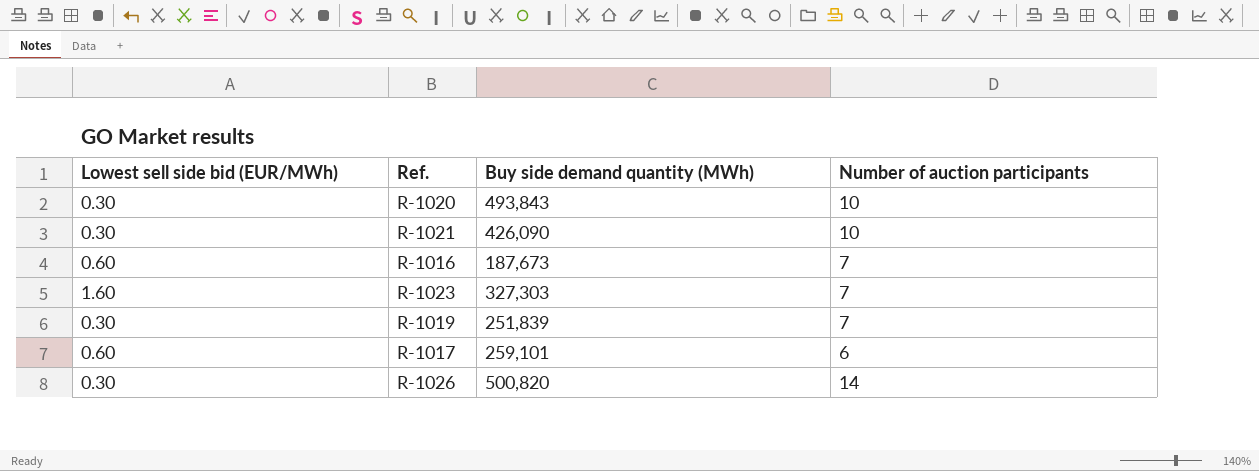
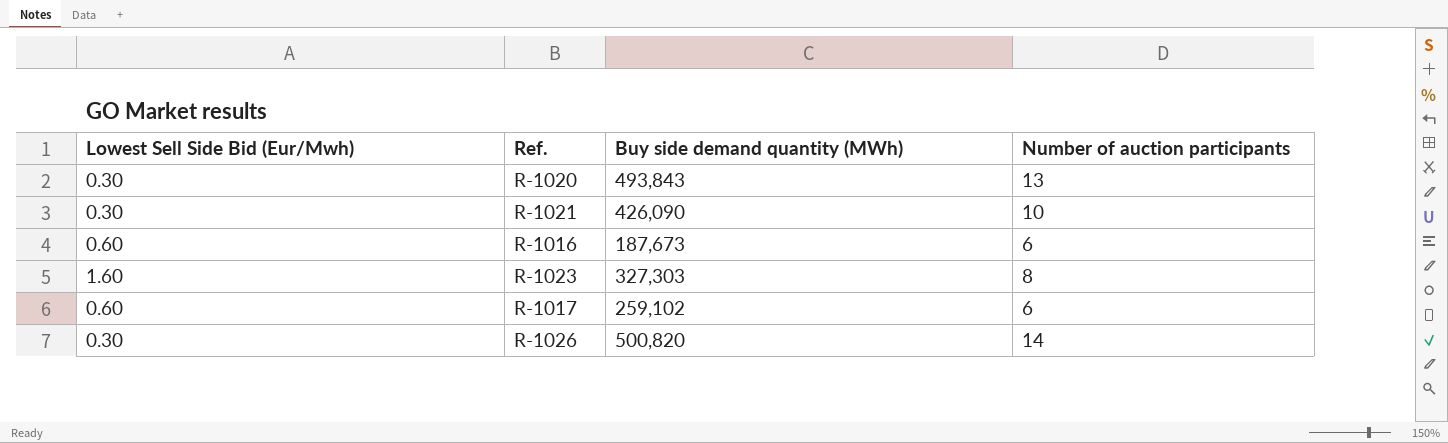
column name: Lowest sell side bid (EUR/MWh) -> Lowest Sell Side Bid (Eur/Mwh)
row R-1019: 0.30 | 251,839 | 7 -> none
R-1020 | Number of auction participants: 10 -> 13
R-1016 | Number of auction participants: 7 -> 6
R-1023 | Number of auction participants: 7 -> 8
R-1017 | Buy side demand quantity (MWh): 259,101 -> 259,102

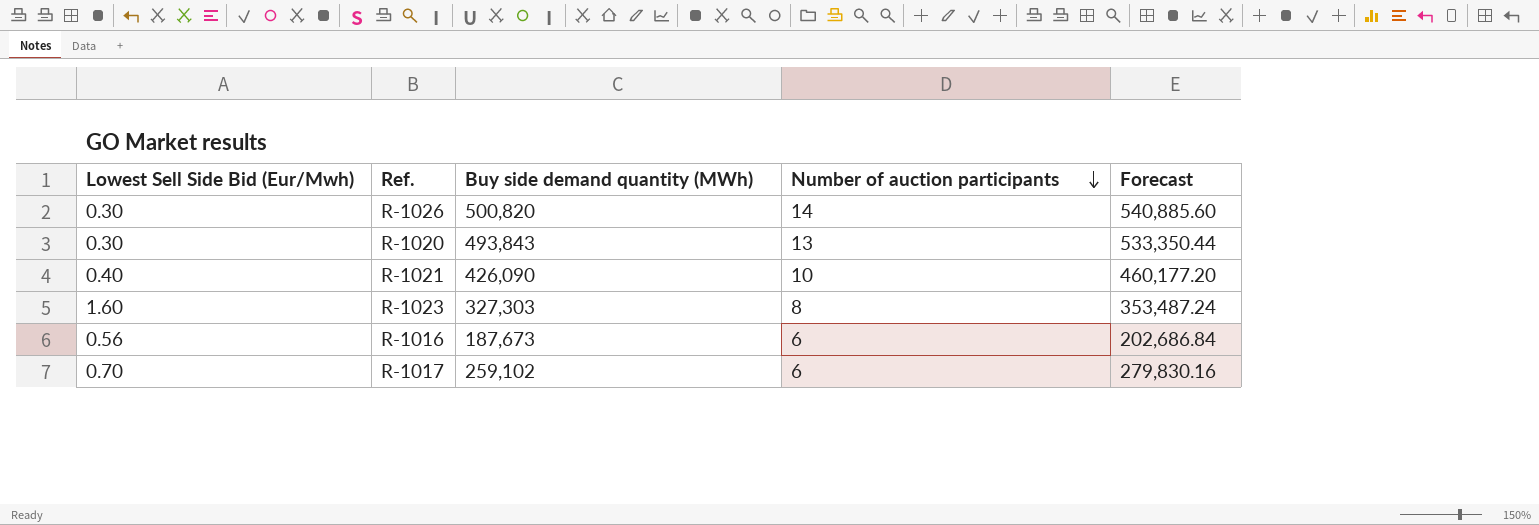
row order: none -> Number of auction participants descending
column Forecast | formula: none -> [Buy side demand quantity (MWh)] * 1.08
R-1021 | Lowest Sell Side Bid (Eur/Mwh): 0.30 -> 0.40
R-1016 | Lowest Sell Side Bid (Eur/Mwh): 0.60 -> 0.56
R-1017 | Lowest Sell Side Bid (Eur/Mwh): 0.60 -> 0.70

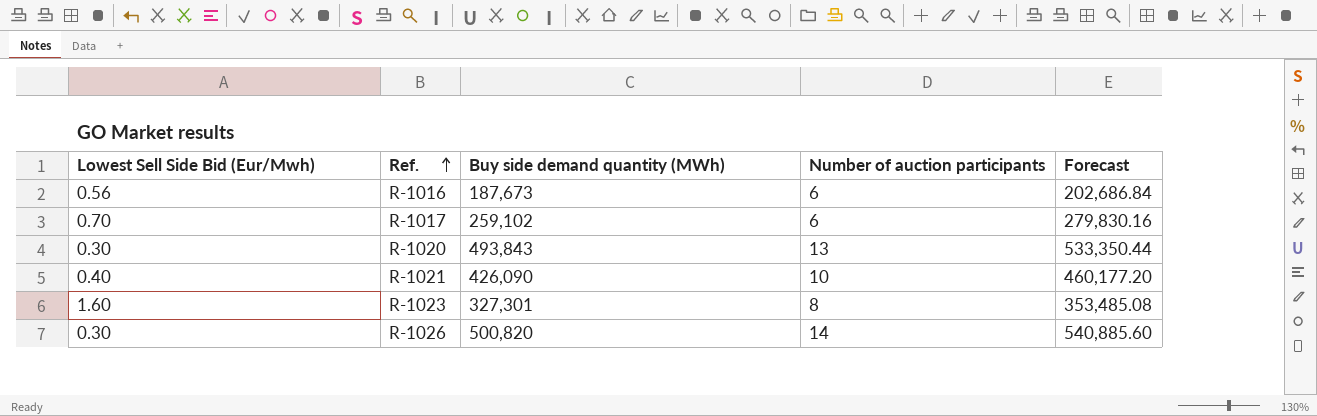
row order: Number of auction participants descending -> Ref. ascending
R-1023 | Buy side demand quantity (MWh): 327,303 -> 327,301
R-1023 | Forecast: 353,487.24 -> 353,485.08

